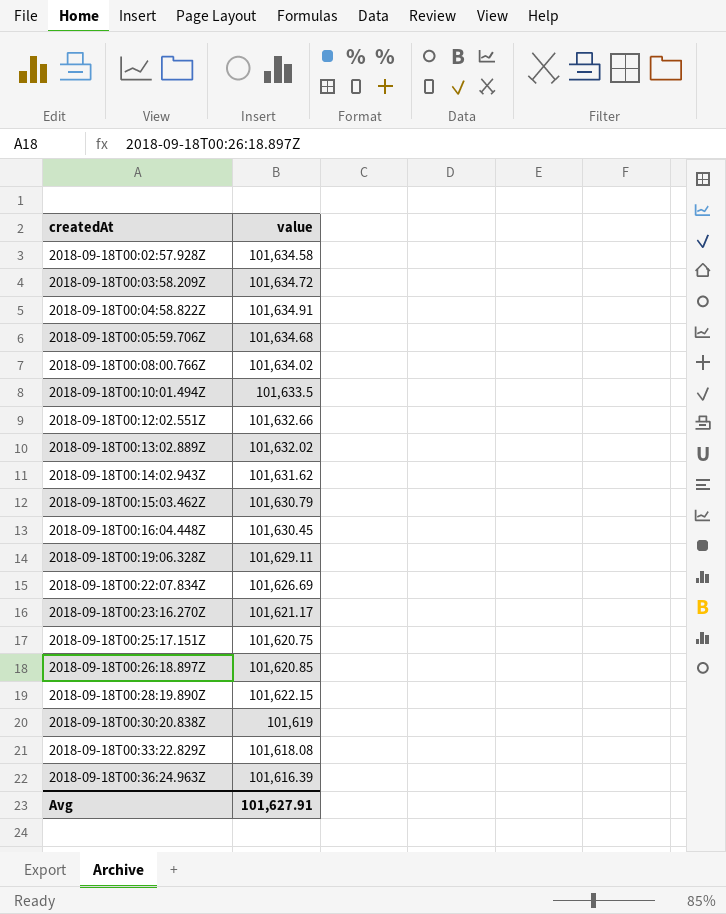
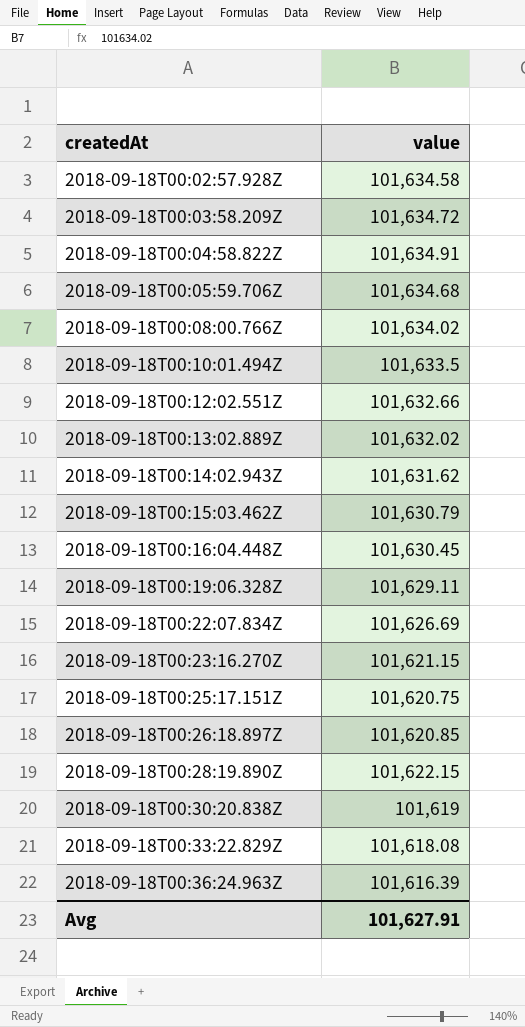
2018-09-18T00:23:16.270Z | value: 101,621.17 -> 101,621.15

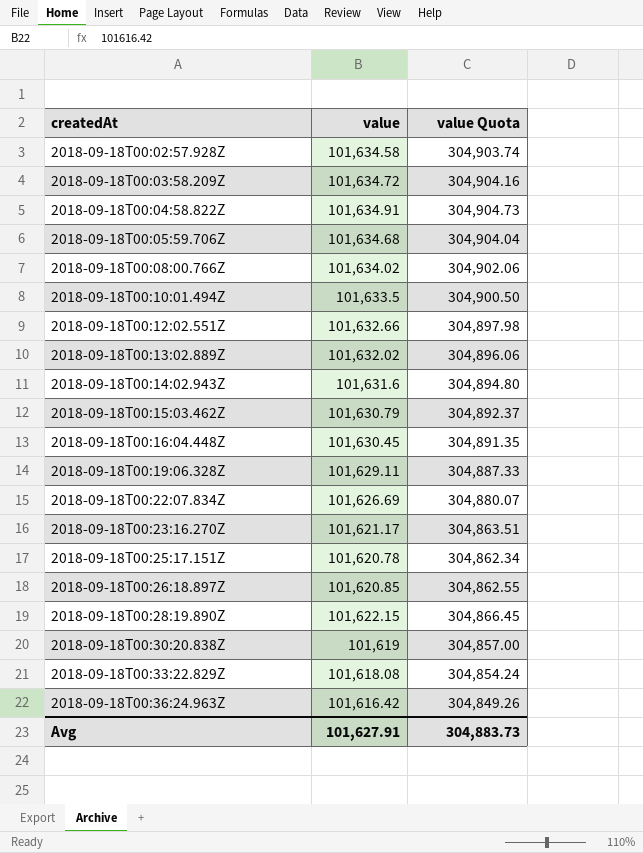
column value Quota | formula: none -> [value] * 3
2018-09-18T00:14:02.943Z | value: 101,631.62 -> 101,631.6
2018-09-18T00:23:16.270Z | value: 101,621.15 -> 101,621.17
2018-09-18T00:25:17.151Z | value: 101,620.75 -> 101,620.78
2018-09-18T00:36:24.963Z | value: 101,616.39 -> 101,616.42

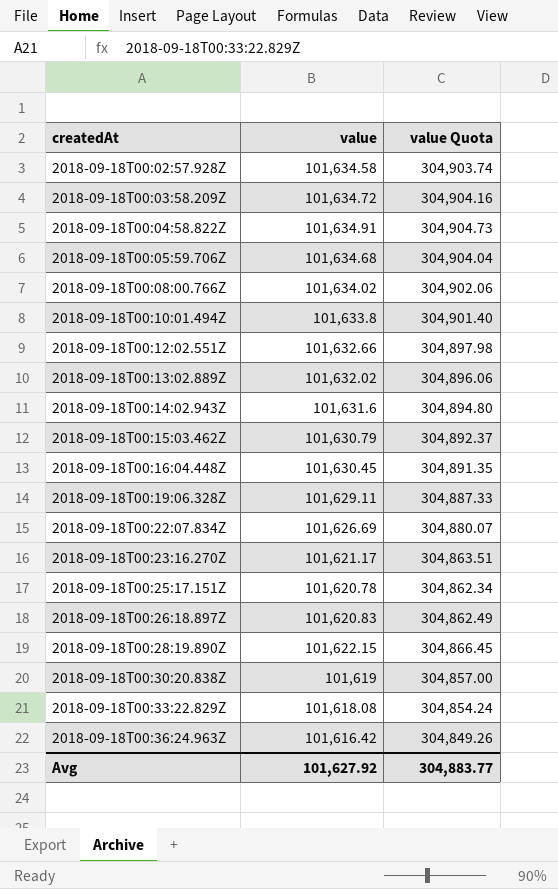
2018-09-18T00:10:01.494Z | value: 101,633.5 -> 101,633.8
2018-09-18T00:10:01.494Z | value Quota: 304,900.50 -> 304,901.40
2018-09-18T00:26:18.897Z | value: 101,620.85 -> 101,620.83
2018-09-18T00:26:18.897Z | value Quota: 304,862.55 -> 304,862.49
Avg | value: 101,627.91 -> 101,627.92
Avg | value Quota: 304,883.73 -> 304,883.77

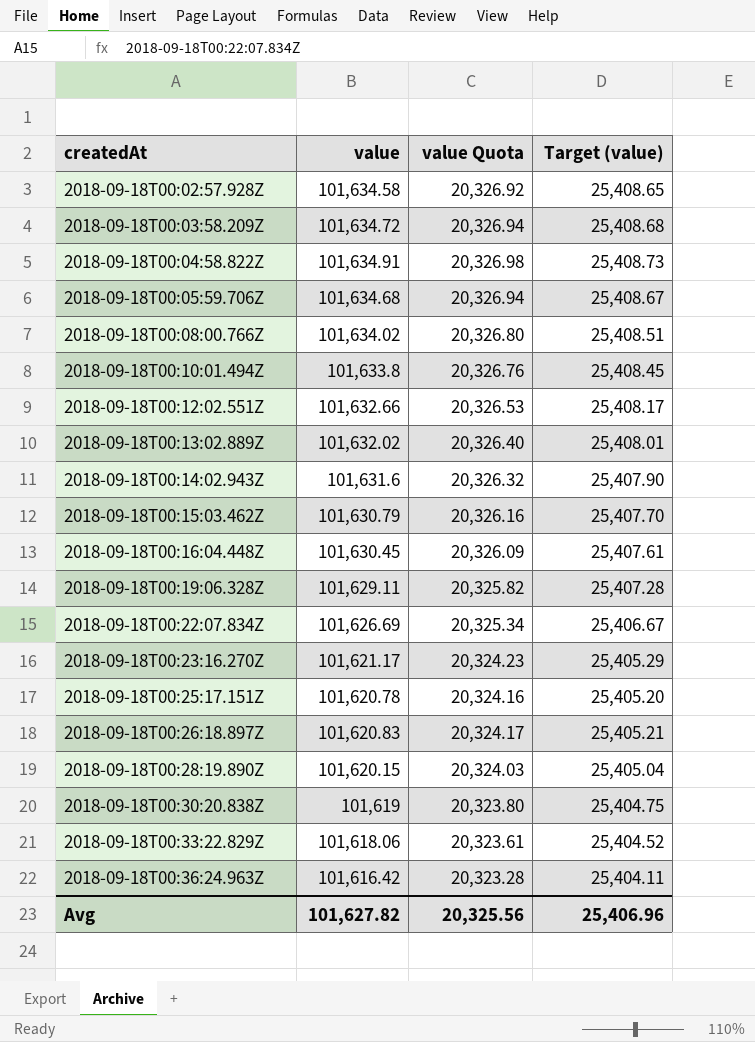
column value Quota | formula: [value] * 3 -> [value] * 0.2
column Target (value) | formula: none -> [value] * 0.25
2018-09-18T00:28:19.890Z | value: 101,622.15 -> 101,620.15
2018-09-18T00:33:22.829Z | value: 101,618.08 -> 101,618.06
Avg | value: 101,627.92 -> 101,627.82
Avg | value Quota: 304,883.77 -> 20,325.56

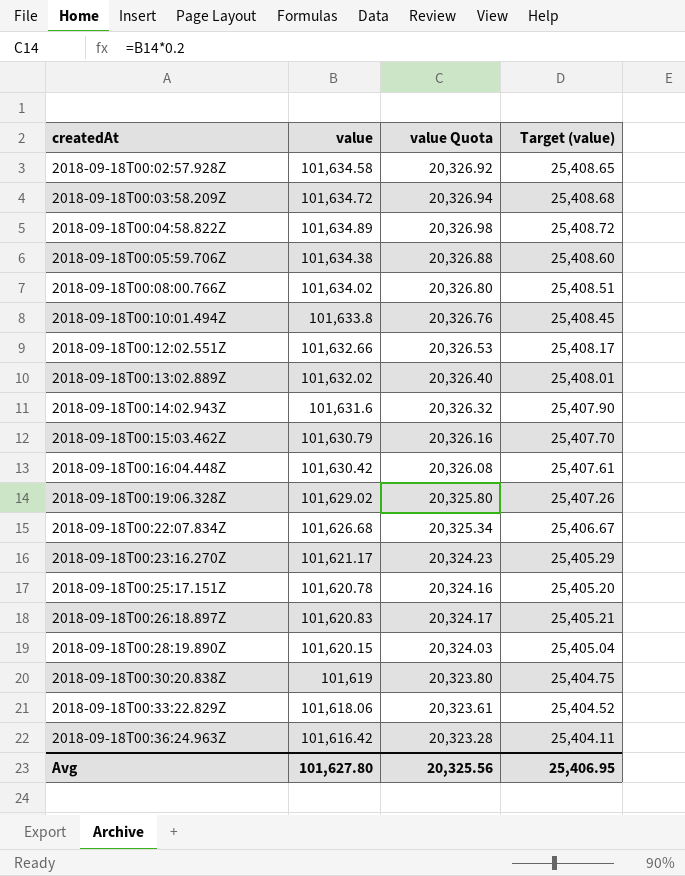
2018-09-18T00:04:58.822Z | value: 101,634.91 -> 101,634.89
2018-09-18T00:04:58.822Z | Target (value): 25,408.73 -> 25,408.72
2018-09-18T00:05:59.706Z | value: 101,634.68 -> 101,634.38
2018-09-18T00:05:59.706Z | value Quota: 20,326.94 -> 20,326.88
2018-09-18T00:05:59.706Z | Target (value): 25,408.67 -> 25,408.60
2018-09-18T00:16:04.448Z | value: 101,630.45 -> 101,630.42
2018-09-18T00:16:04.448Z | value Quota: 20,326.09 -> 20,326.08
2018-09-18T00:19:06.328Z | value: 101,629.11 -> 101,629.02
2018-09-18T00:19:06.328Z | value Quota: 20,325.82 -> 20,325.80
2018-09-18T00:19:06.328Z | Target (value): 25,407.28 -> 25,407.26
2018-09-18T00:22:07.834Z | value: 101,626.69 -> 101,626.68
Avg | value: 101,627.82 -> 101,627.80
Avg | Target (value): 25,406.96 -> 25,406.95

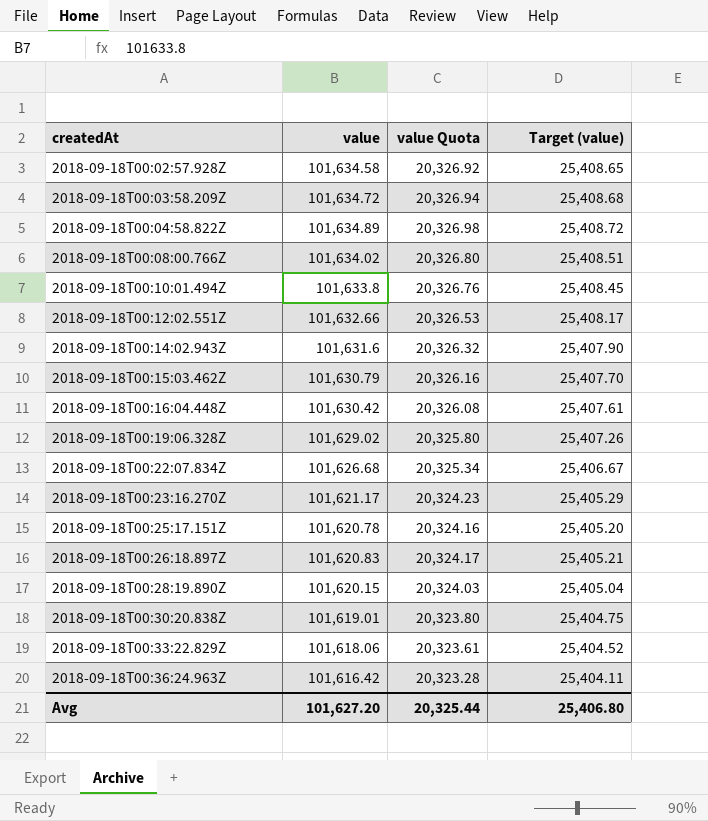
row 2018-09-18T00:05:59.706Z: 101,634.38 | 20,326.88 | 25,408.60 -> none
row 2018-09-18T00:13:02.889Z: 101,632.02 | 20,326.40 | 25,408.01 -> none
2018-09-18T00:30:20.838Z | value: 101,619 -> 101,619.01
Avg | value: 101,627.80 -> 101,627.20
Avg | value Quota: 20,325.56 -> 20,325.44
Avg | Target (value): 25,406.95 -> 25,406.80

